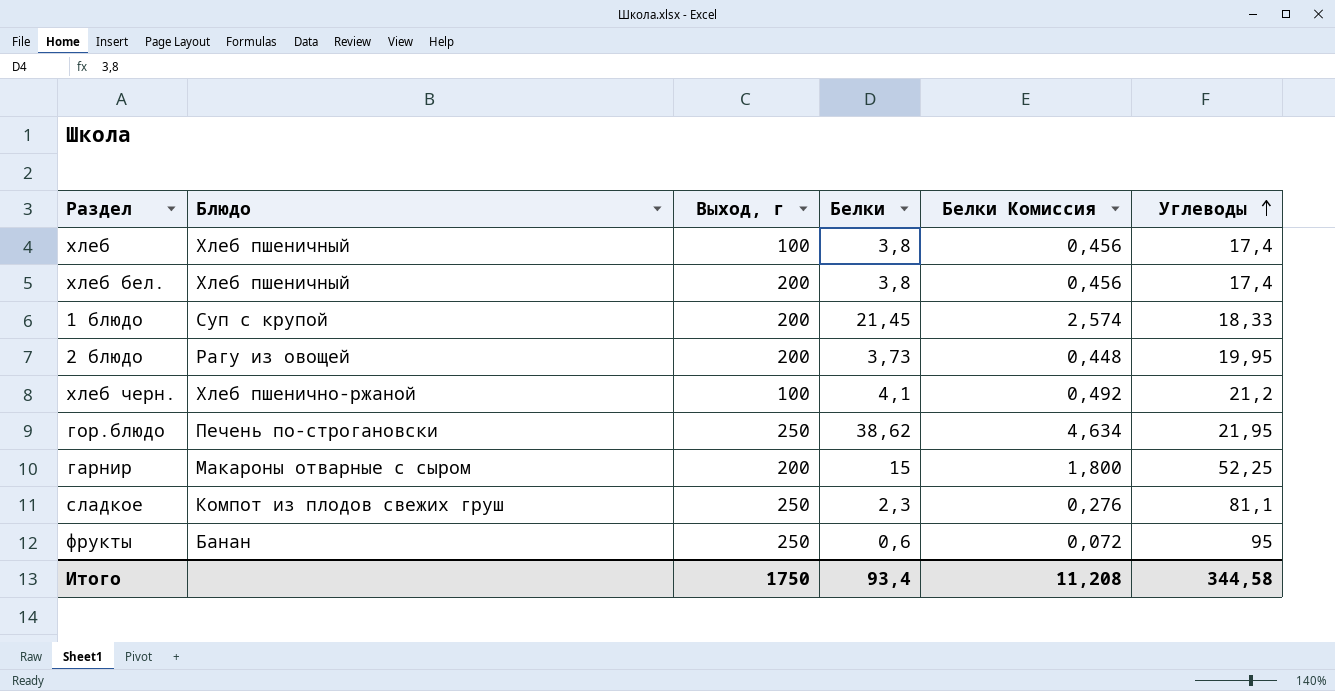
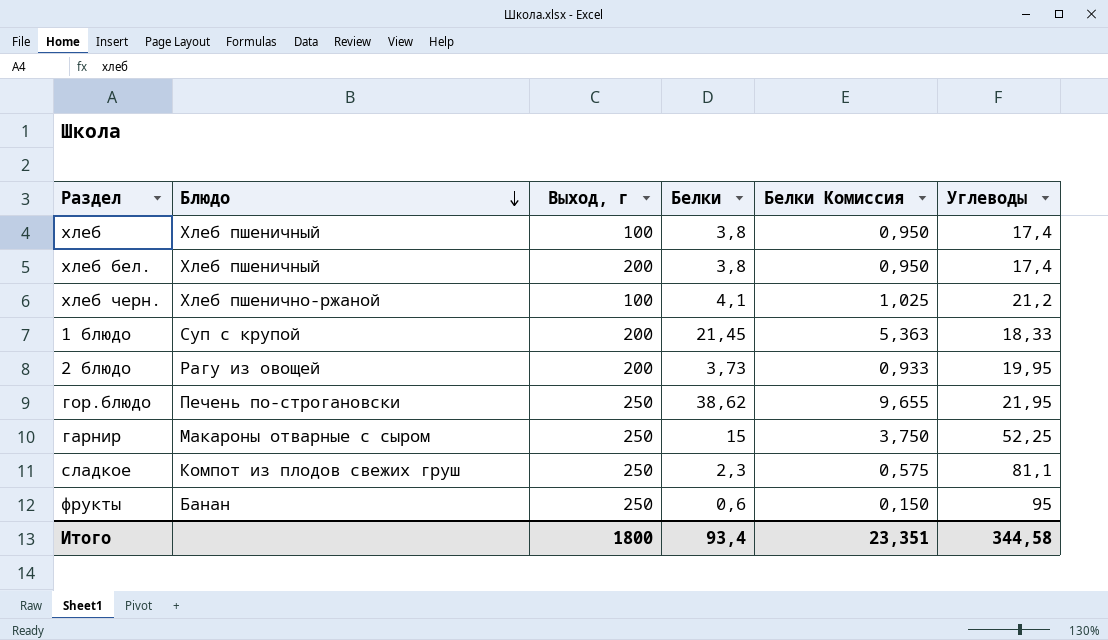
row order: Углеводы ascending -> Блюдо descending
column Белки Комиссия | formula: [Белки] * 0,12 -> [Белки] * 0,25
гарнир | Выход, г: 200 -> 250
Итого | Выход, г: 1750 -> 1800
Итого | Белки Комиссия: 11,208 -> 23,351

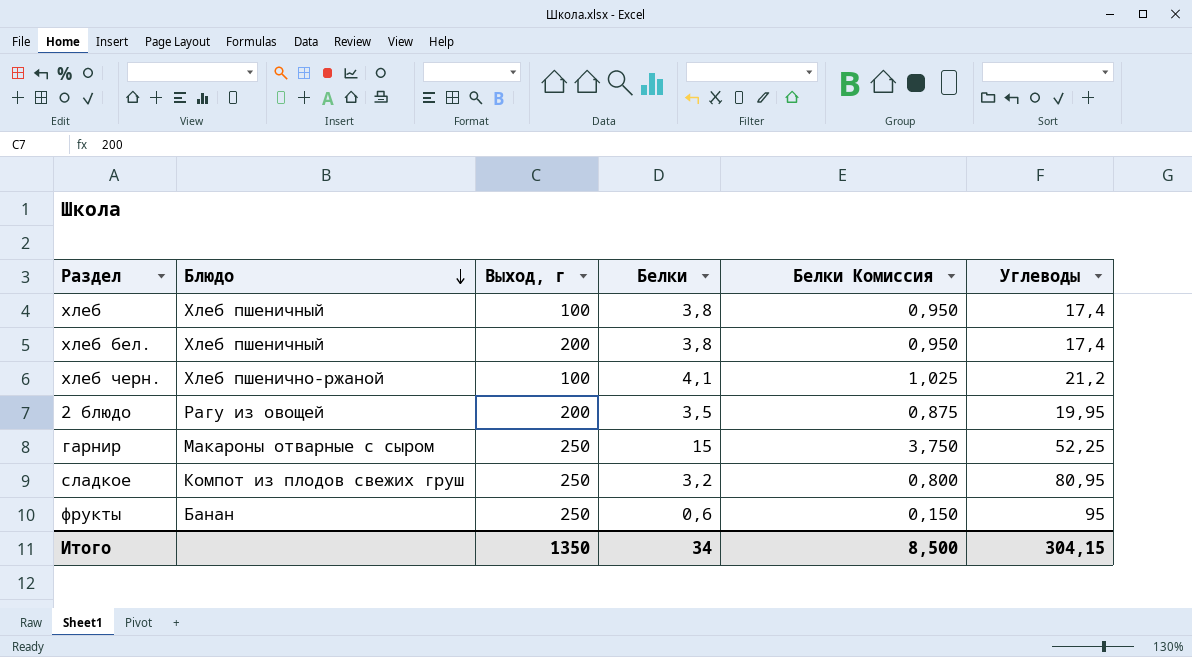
row 1 блюдо: Суп с крупой | 200 | 21,45 | 5,363 | 18,33 -> none
row гор.блюдо: Печень по-строгановски | 250 | 38,62 | 9,655 | 21,95 -> none
2 блюдо | Белки: 3,73 -> 3,5
2 блюдо | Белки Комиссия: 0,933 -> 0,875
сладкое | Белки: 2,3 -> 3,2
сладкое | Белки Комиссия: 0,575 -> 0,800
сладкое | Углеводы: 81,1 -> 80,95
Итого | Выход, г: 1800 -> 1350
Итого | Белки: 93,4 -> 34
Итого | Белки Комиссия: 23,351 -> 8,500
Итого | Углеводы: 344,58 -> 304,15

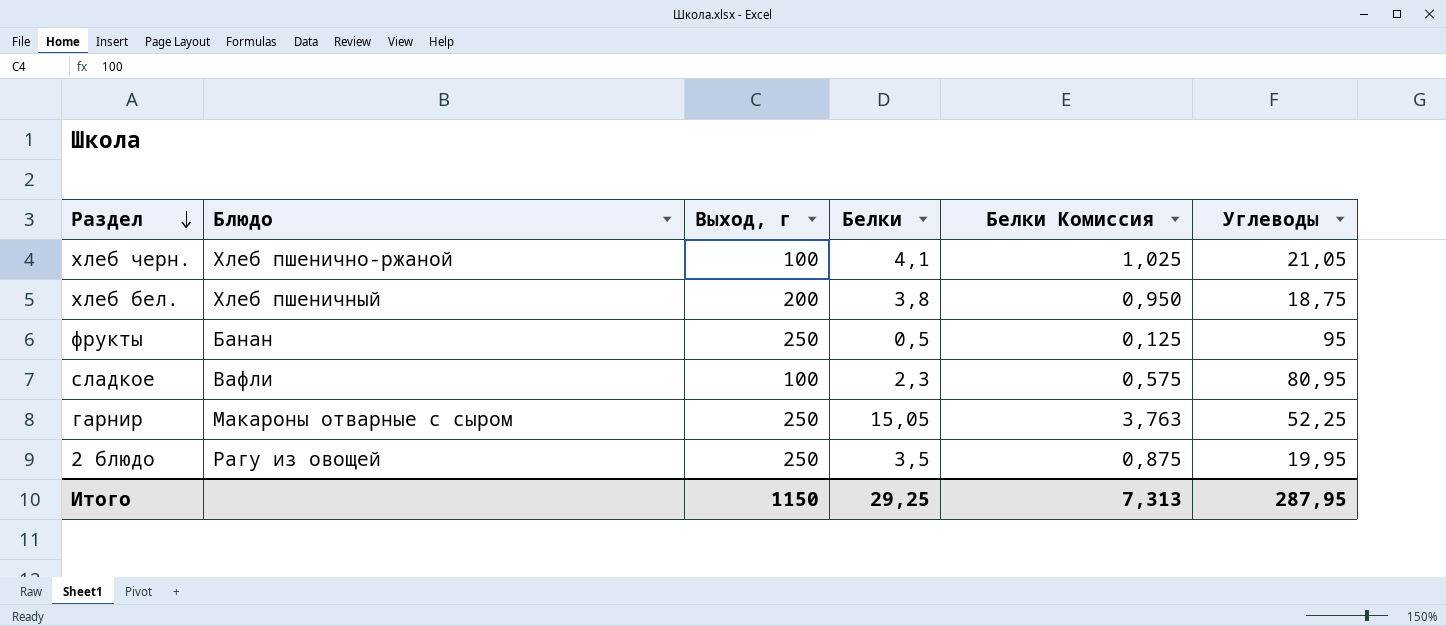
row order: Блюдо descending -> Раздел descending
row хлеб: Хлеб пшеничный | 100 | 3,8 | 0,950 | 17,4 -> none
хлеб черн. | Углеводы: 21,2 -> 21,05
хлеб бел. | Углеводы: 17,4 -> 18,75
фрукты | Белки: 0,6 -> 0,5
фрукты | Белки Комиссия: 0,150 -> 0,125
сладкое | Блюдо: Компот из плодов свежих груш -> Вафли
сладкое | Выход, г: 250 -> 100
сладкое | Белки: 3,2 -> 2,3
сладкое | Белки Комиссия: 0,800 -> 0,575
гарнир | Белки: 15 -> 15,05
гарнир | Белки Комиссия: 3,750 -> 3,763
2 блюдо | Выход, г: 200 -> 250
Итого | Выход, г: 1350 -> 1150
Итого | Белки: 34 -> 29,25
Итого | Белки Комиссия: 8,500 -> 7,313
Итого | Углеводы: 304,15 -> 287,95

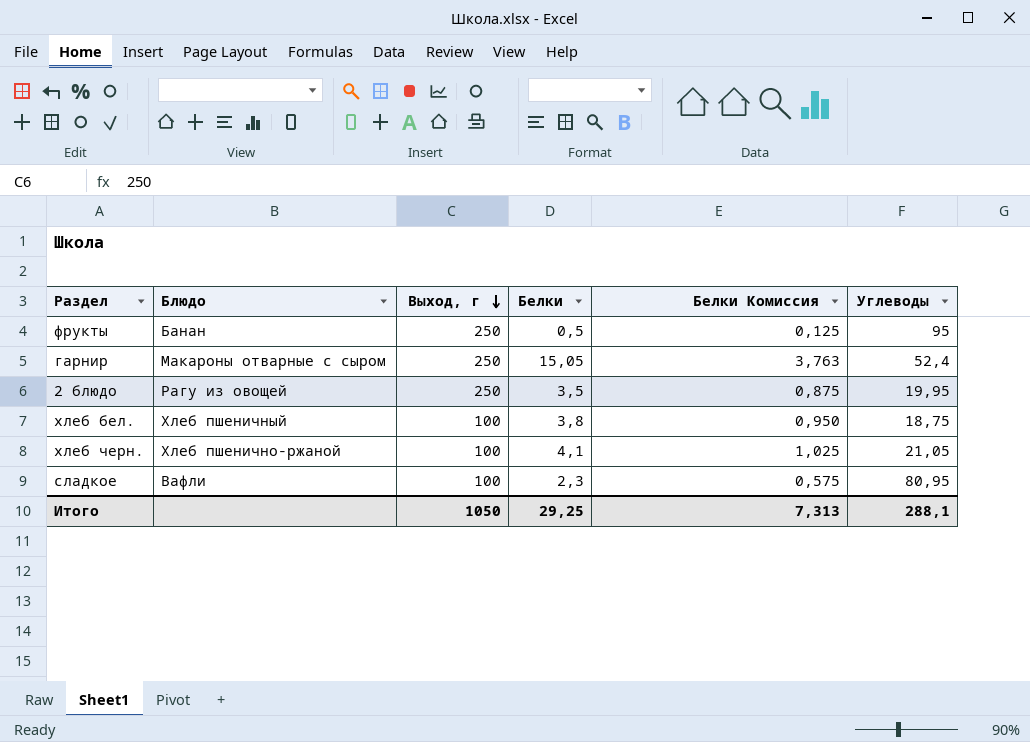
row order: Раздел descending -> Выход, г descending
гарнир | Углеводы: 52,25 -> 52,4
хлеб бел. | Выход, г: 200 -> 100
Итого | Выход, г: 1150 -> 1050
Итого | Углеводы: 287,95 -> 288,1

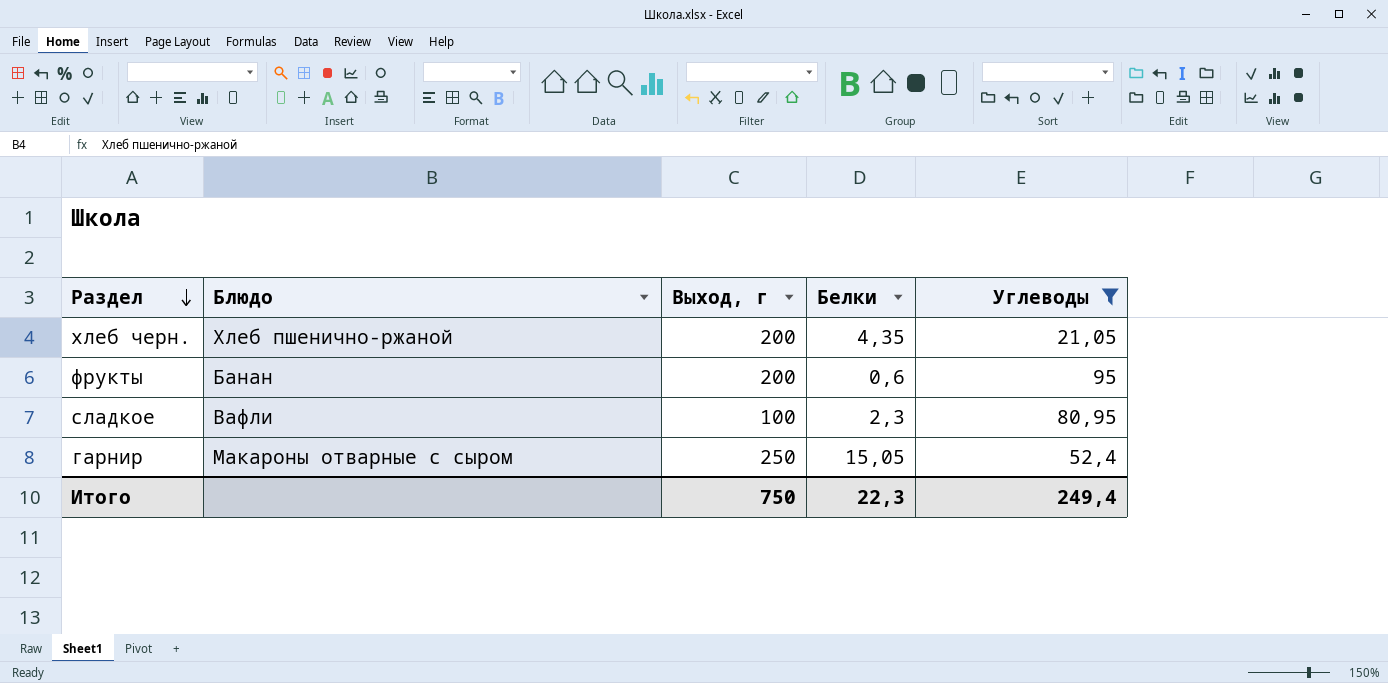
filter: none -> Углеводы >= 21,05
row order: Выход, г descending -> Раздел descending
column Белки Комиссия | formula: [Белки] * 0,25 -> none
хлеб черн. | Выход, г: 100 -> 200
хлеб черн. | Белки: 4,1 -> 4,35
фрукты | Выход, г: 250 -> 200
фрукты | Белки: 0,5 -> 0,6
Итого | Выход, г: 1050 -> 750
Итого | Белки: 29,25 -> 22,3
Итого | Углеводы: 288,1 -> 249,4

